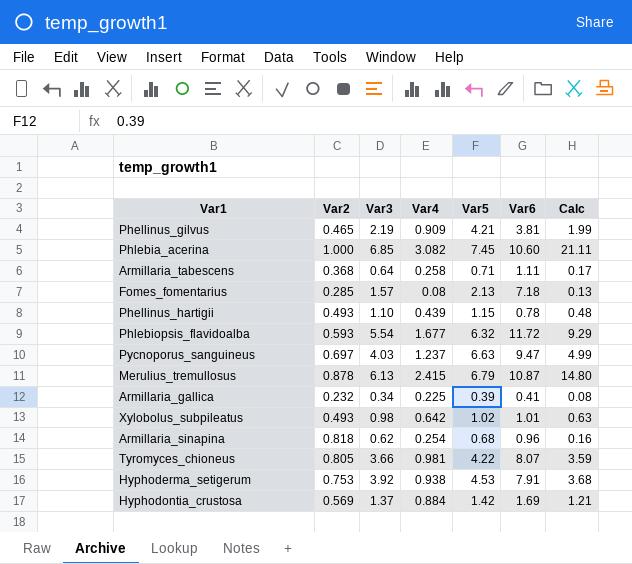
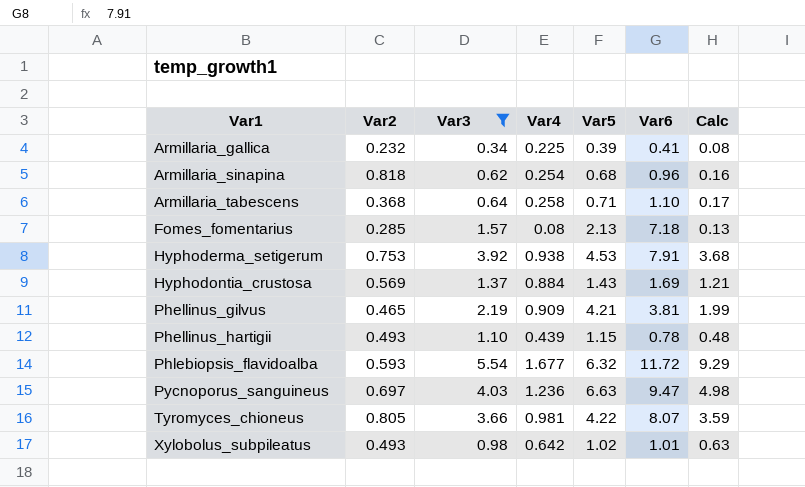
filter: none -> Var3 <= 5.54
row order: none -> Var1 ascending
Armillaria_tabescens | Var6: 1.11 -> 1.10
Hyphodontia_crustosa | Var5: 1.42 -> 1.43
Pycnoporus_sanguineus | Var4: 1.237 -> 1.236
Pycnoporus_sanguineus | Calc: 4.99 -> 4.98

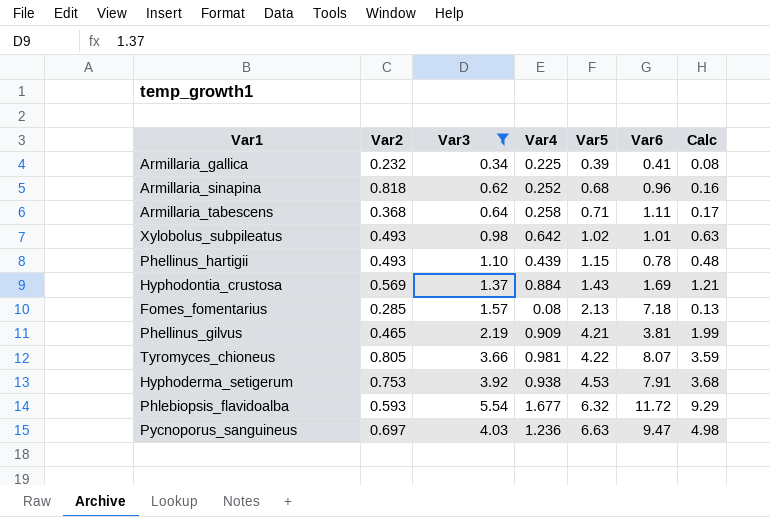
row order: Var1 ascending -> Var5 ascending
Armillaria_sinapina | Var4: 0.254 -> 0.252
Armillaria_tabescens | Var6: 1.10 -> 1.11

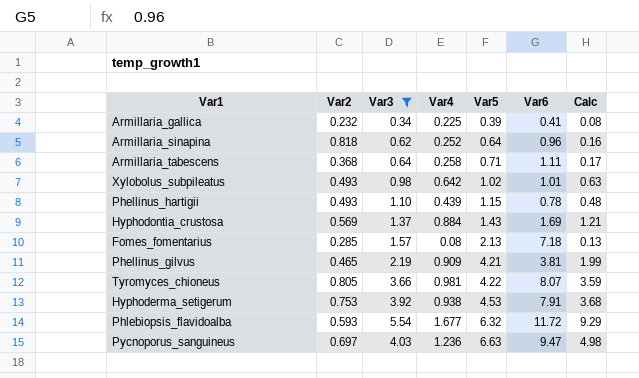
Armillaria_sinapina | Var5: 0.68 -> 0.64

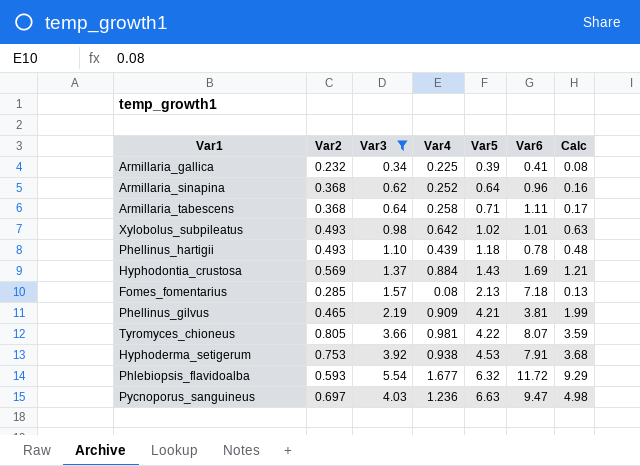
Armillaria_sinapina | Var2: 0.818 -> 0.368
Phellinus_hartigii | Var5: 1.15 -> 1.18

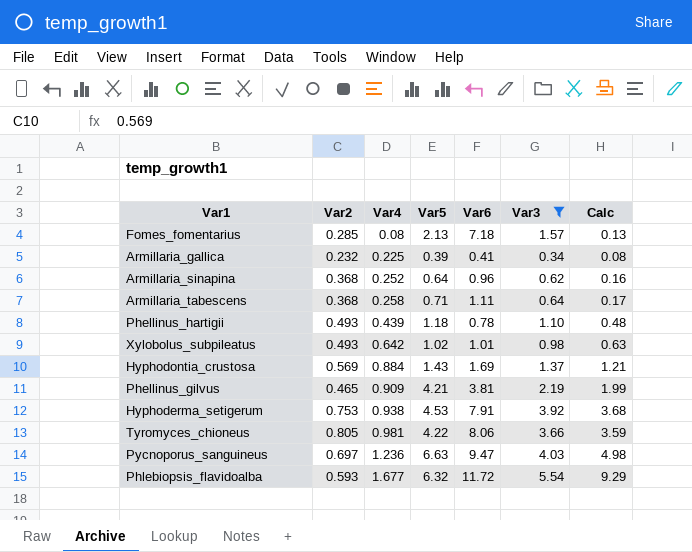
row order: Var5 ascending -> Var4 ascending
column Var3 | position: 3 -> 6
Tyromyces_chioneus | Var6: 8.07 -> 8.06

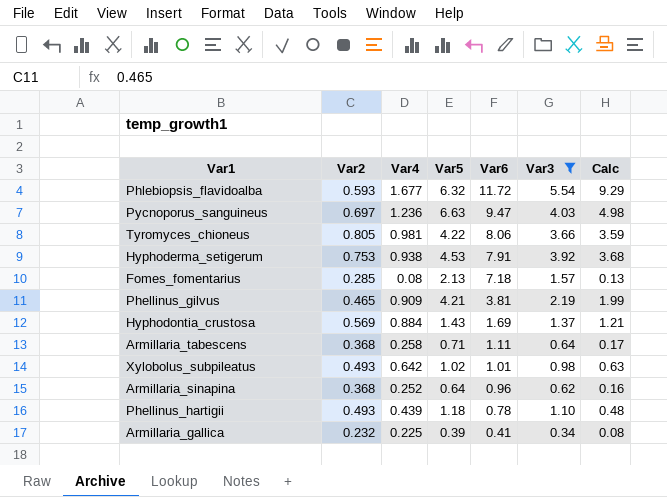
row order: Var4 ascending -> Var6 descending

